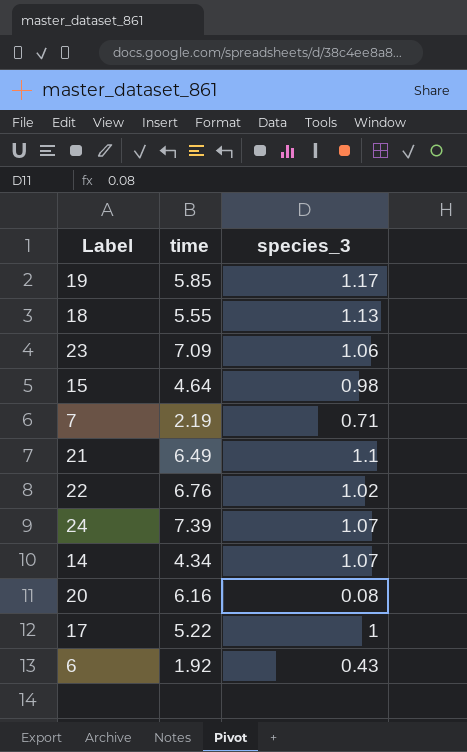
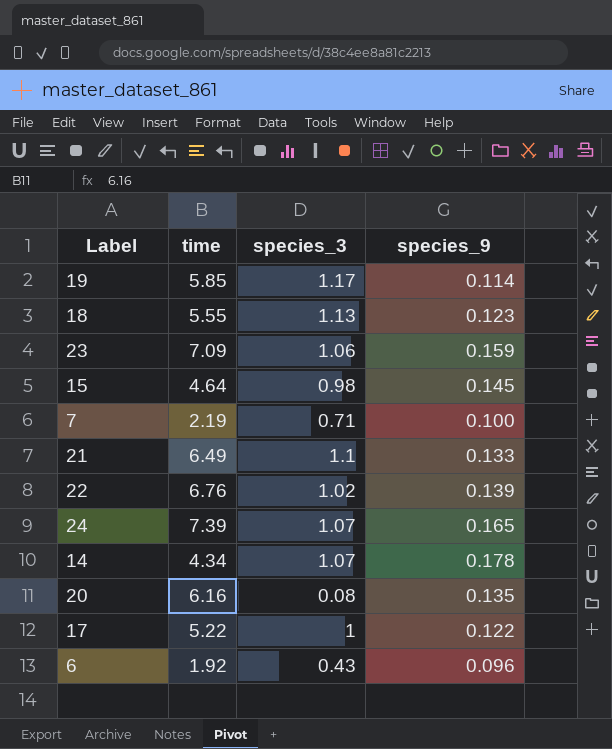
column species_9 | position: none -> 4

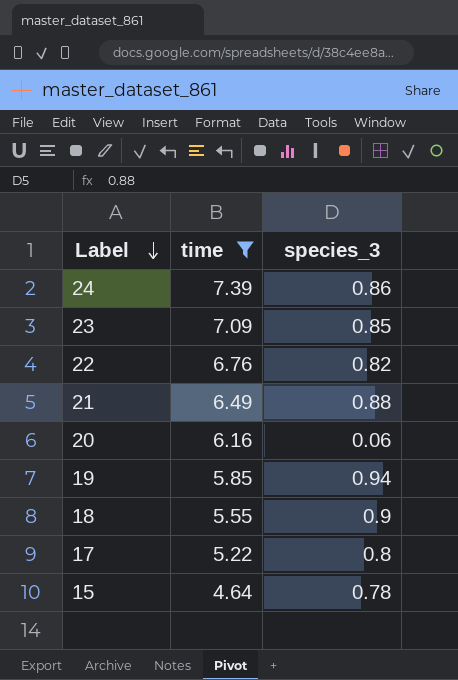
filter: none -> time >= 4.64
row order: none -> Label descending
column species_9 | position: 4 -> none
24 | species_3: 1.07 -> 0.86
23 | species_3: 1.06 -> 0.85
22 | species_3: 1.02 -> 0.82
21 | species_3: 1.1 -> 0.88
20 | species_3: 0.08 -> 0.06
19 | species_3: 1.17 -> 0.94
18 | species_3: 1.13 -> 0.9
17 | species_3: 1 -> 0.8
15 | species_3: 0.98 -> 0.78

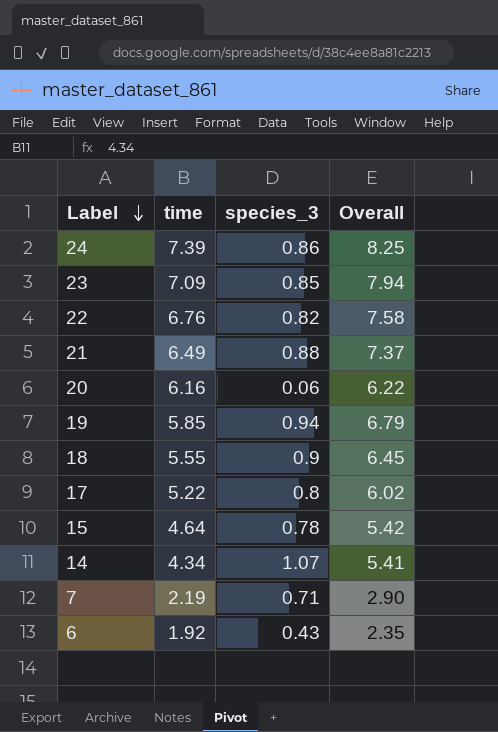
filter: time >= 4.64 -> none
column Overall | formula: none -> [time] + [species_3]

